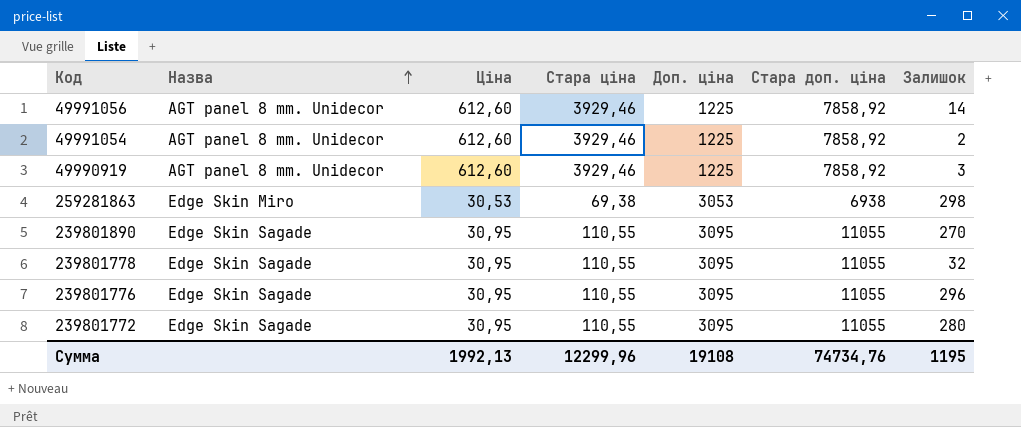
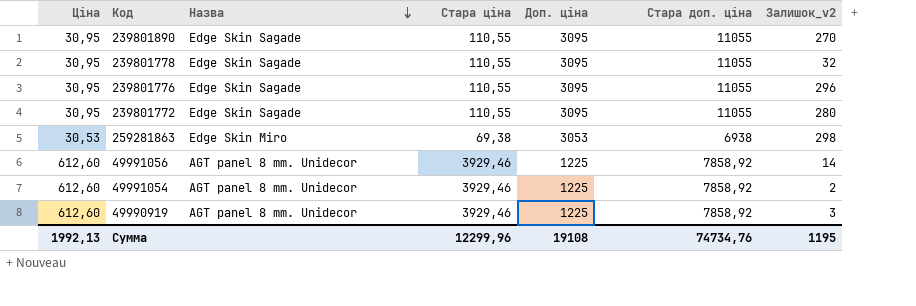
row order: Назва ascending -> Назва descending
column Ціна | position: 3 -> 1
column name: Залишок -> Залишок_v2

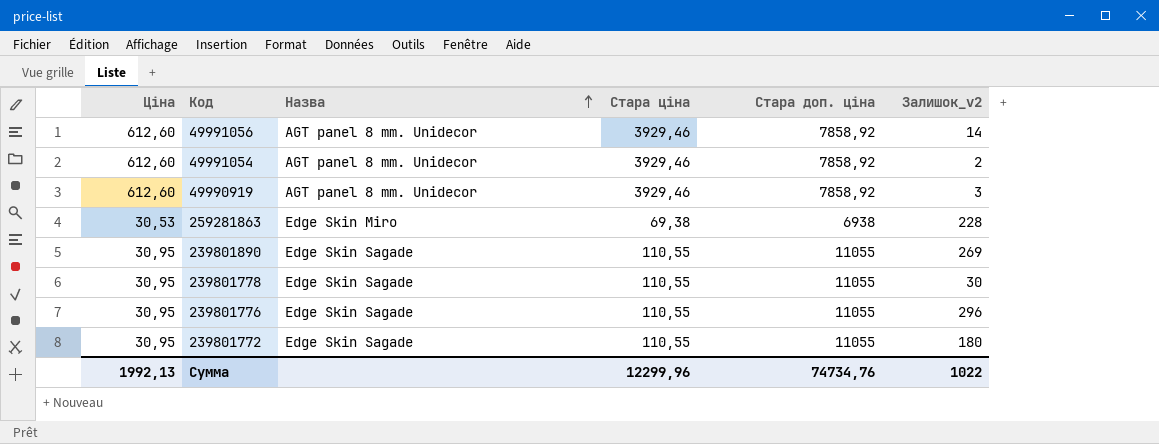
row order: Назва descending -> Назва ascending
column Доп. ціна | position: 5 -> none
259281863 | Залишок_v2: 298 -> 228
239801890 | Залишок_v2: 270 -> 269
239801778 | Залишок_v2: 32 -> 30
239801772 | Залишок_v2: 280 -> 180
Сумма | Залишок_v2: 1195 -> 1022

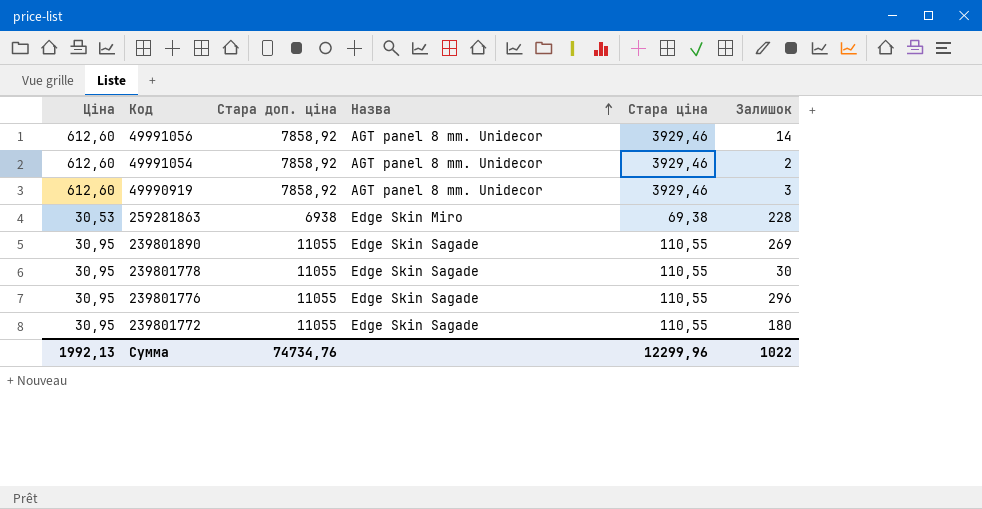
column Стара доп. ціна | position: 5 -> 3
column name: Залишок_v2 -> Залишок

